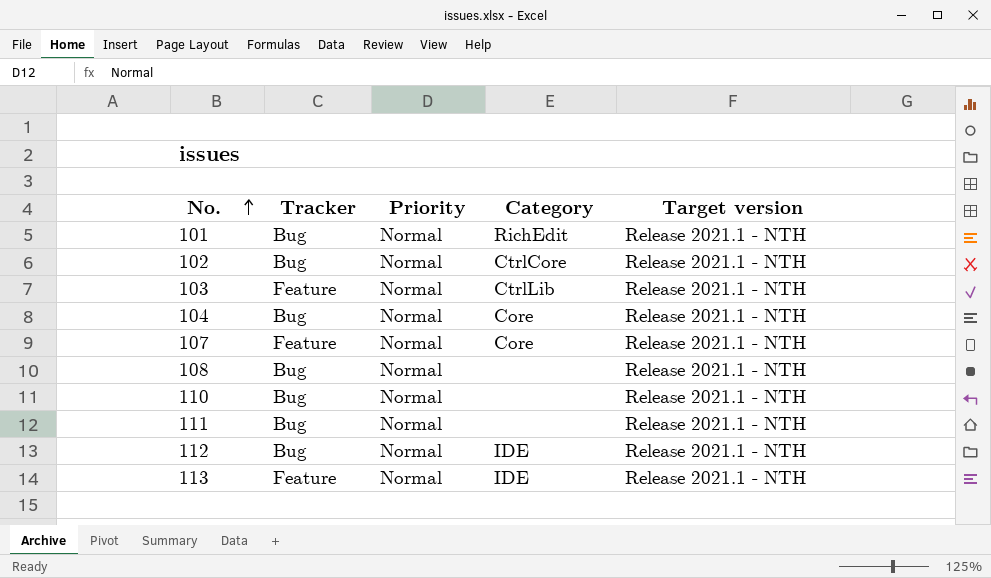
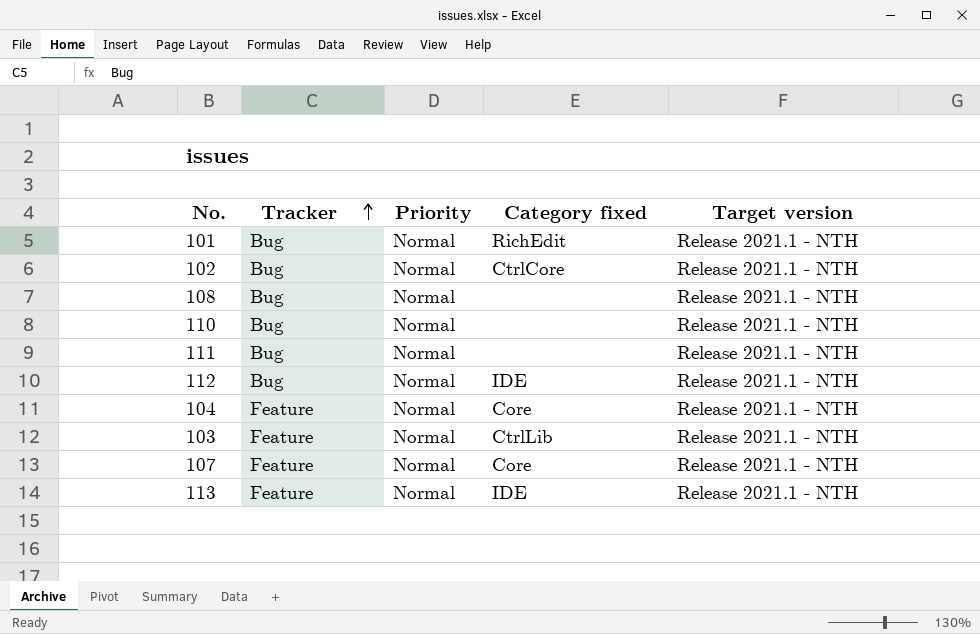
row order: No. ascending -> Tracker ascending
column name: Category -> Category fixed
104 | Tracker: Bug -> Feature

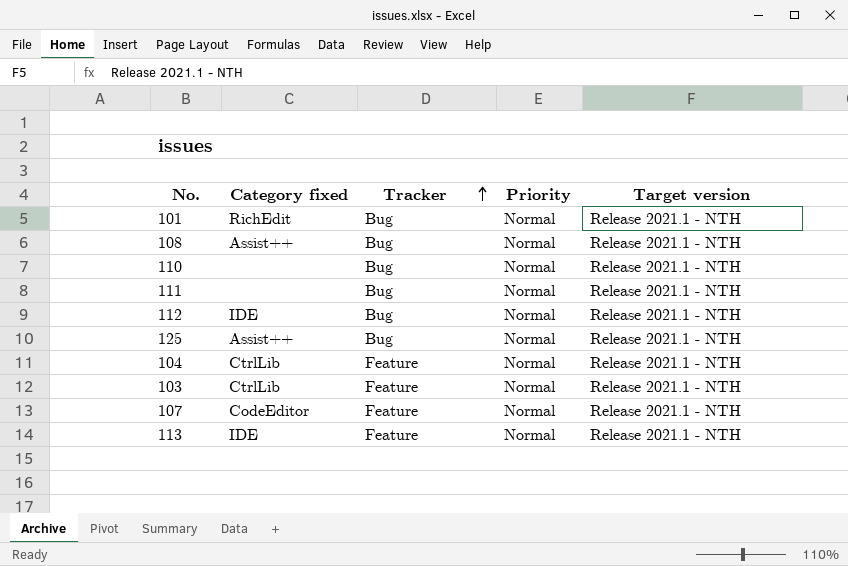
column Category fixed | position: 4 -> 2
row 102: Bug | Normal | CtrlCore | Release 2021.1 - NTH -> none
108 | Category fixed: none -> Assist++
row 125: none -> Assist++ | Bug | Normal | Release 2021.1 - NTH
104 | Category fixed: Core -> CtrlLib
107 | Category fixed: Core -> CodeEditor

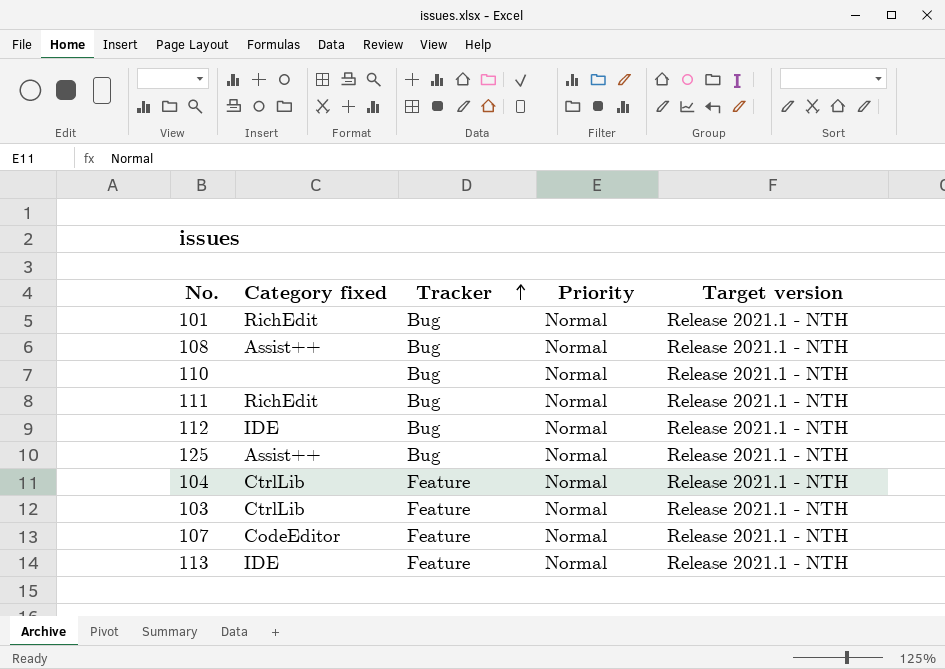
111 | Category fixed: none -> RichEdit

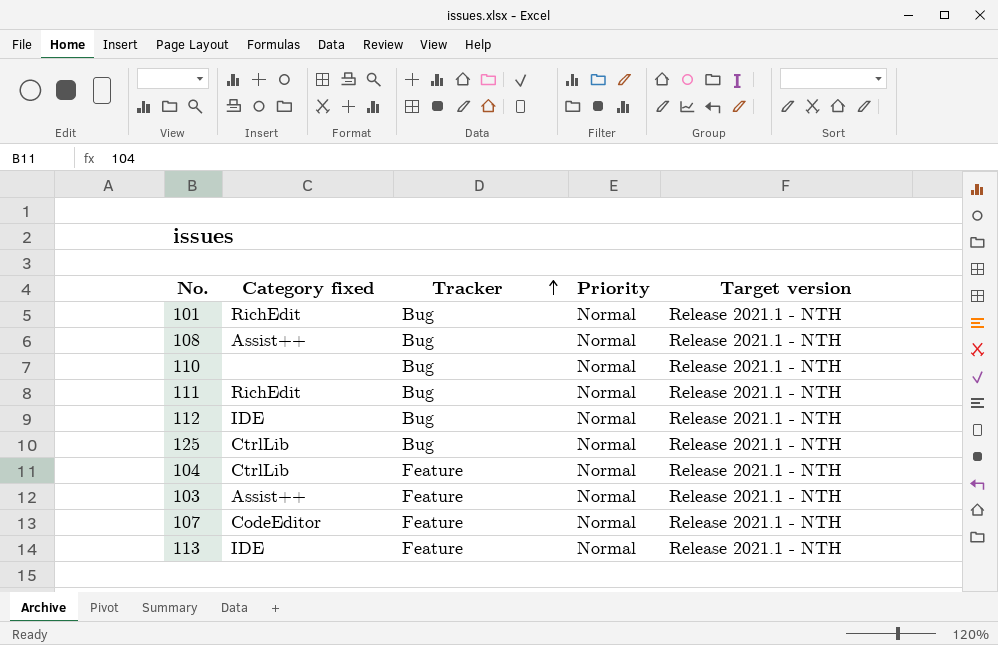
125 | Category fixed: Assist++ -> CtrlLib
103 | Category fixed: CtrlLib -> Assist++

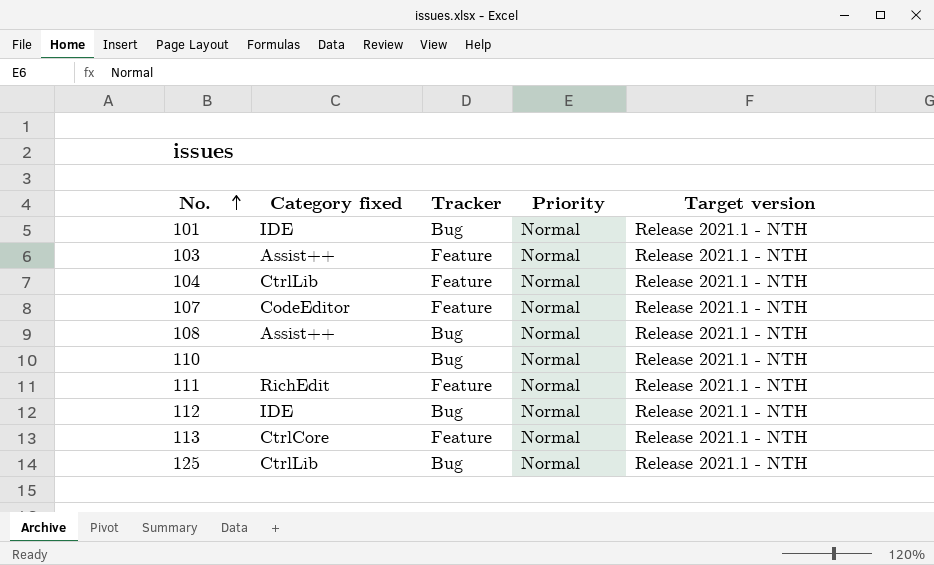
row order: Tracker ascending -> No. ascending
101 | Category fixed: RichEdit -> IDE
111 | Tracker: Bug -> Feature
113 | Category fixed: IDE -> CtrlCore

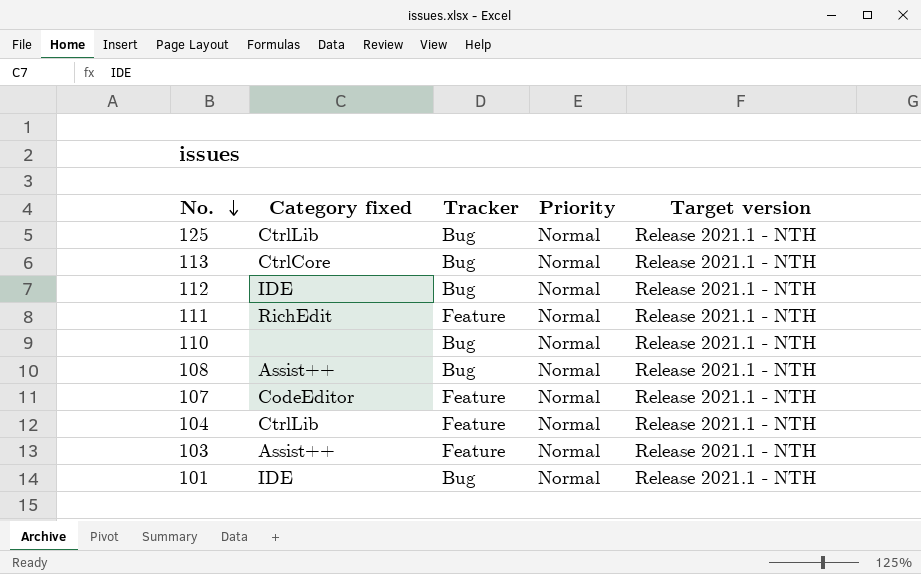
row order: No. ascending -> No. descending
113 | Tracker: Feature -> Bug

